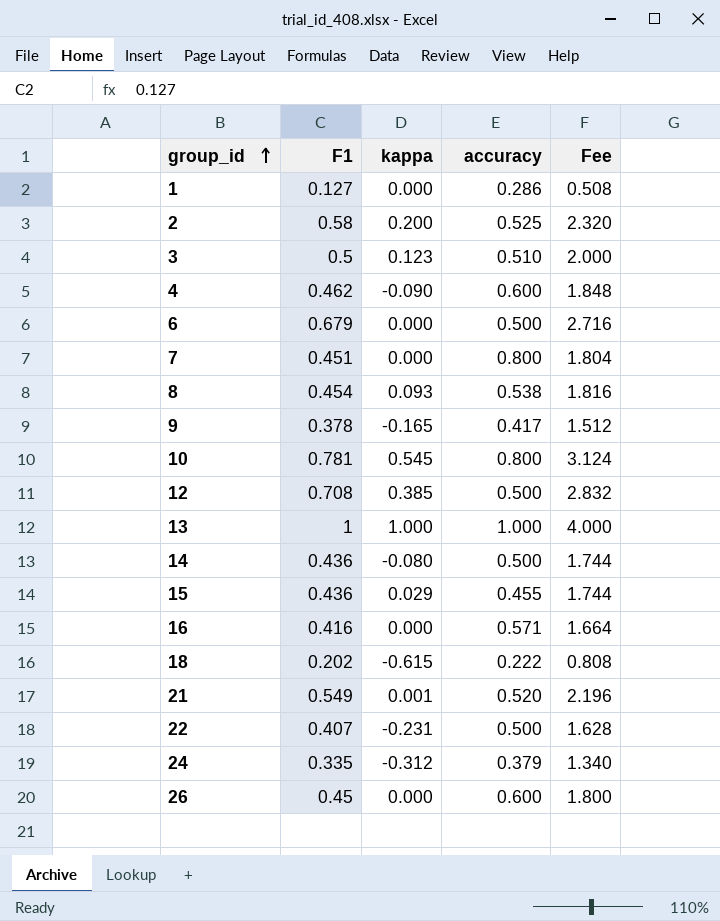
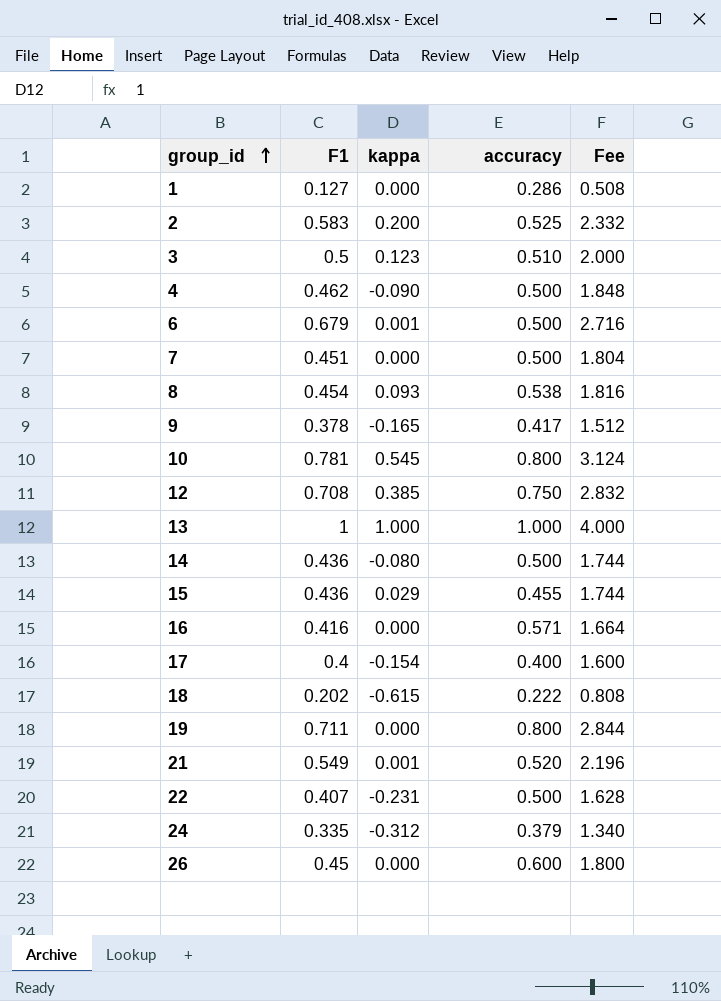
2 | F1: 0.58 -> 0.583
2 | Fee: 2.320 -> 2.332
4 | accuracy: 0.600 -> 0.500
6 | kappa: 0.000 -> 0.001
7 | accuracy: 0.800 -> 0.500
12 | accuracy: 0.500 -> 0.750
row 17: none -> 0.4 | -0.154 | 0.400 | 1.600
row 19: none -> 0.711 | 0.000 | 0.800 | 2.844

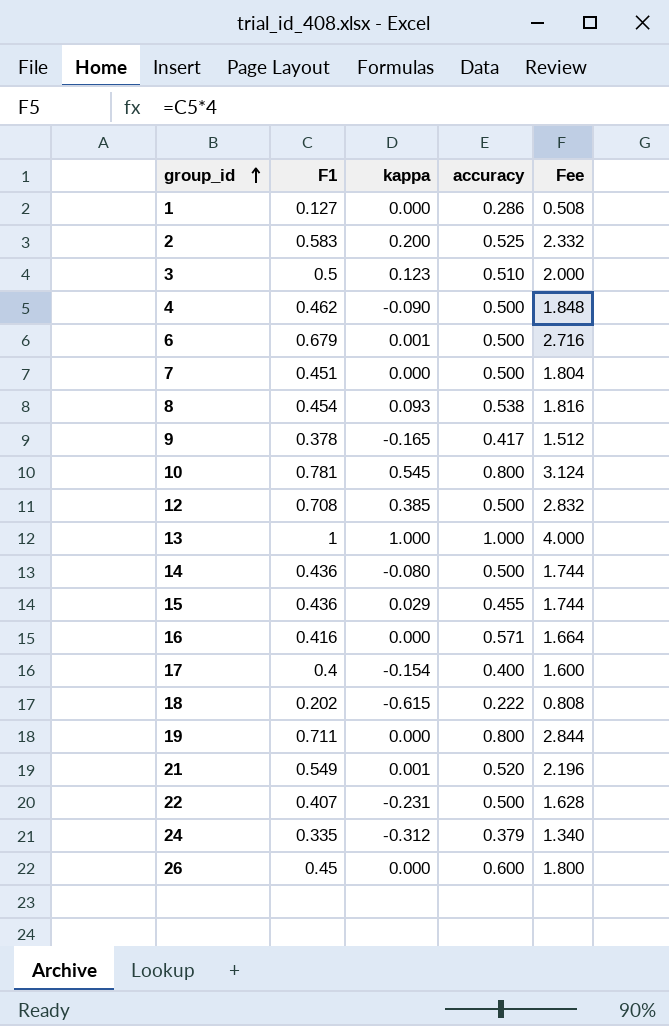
12 | accuracy: 0.750 -> 0.500

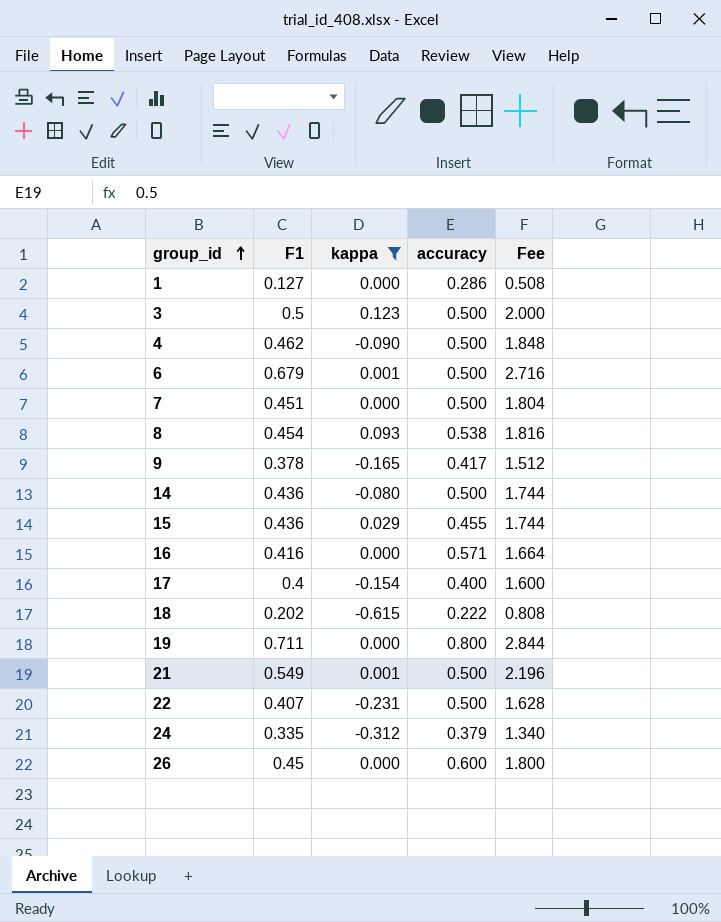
filter: none -> kappa <= 0.123
3 | accuracy: 0.510 -> 0.500
21 | accuracy: 0.520 -> 0.500

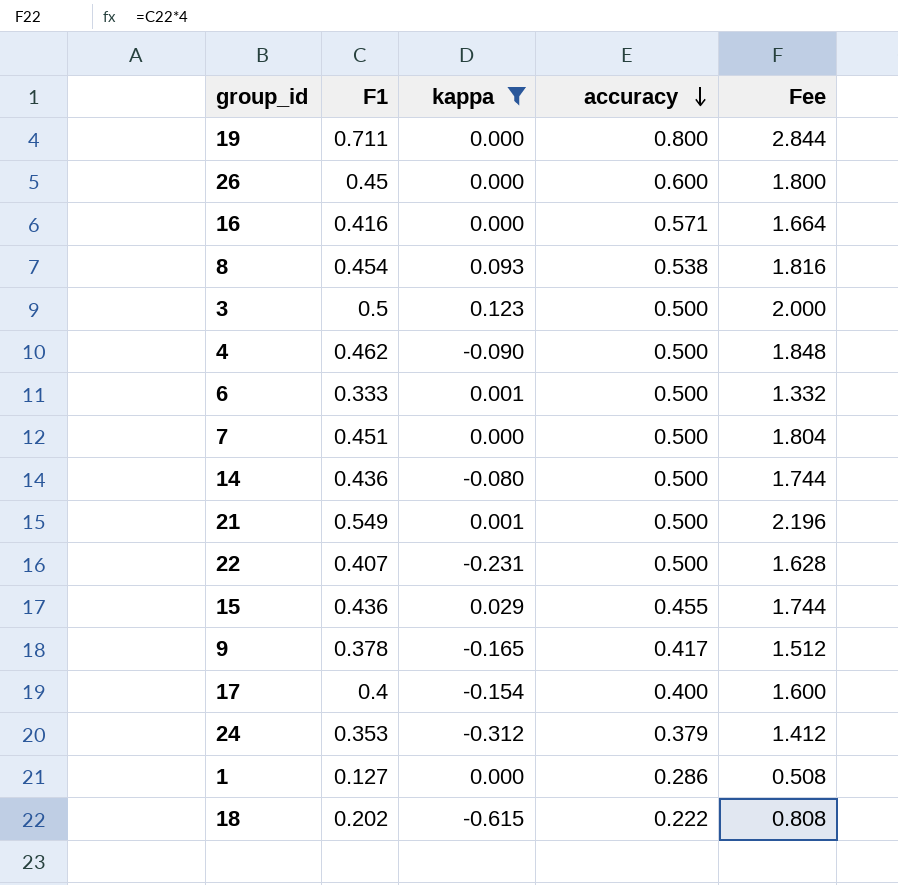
row order: group_id ascending -> accuracy descending
6 | F1: 0.679 -> 0.333
6 | Fee: 2.716 -> 1.332
24 | F1: 0.335 -> 0.353
24 | Fee: 1.340 -> 1.412

